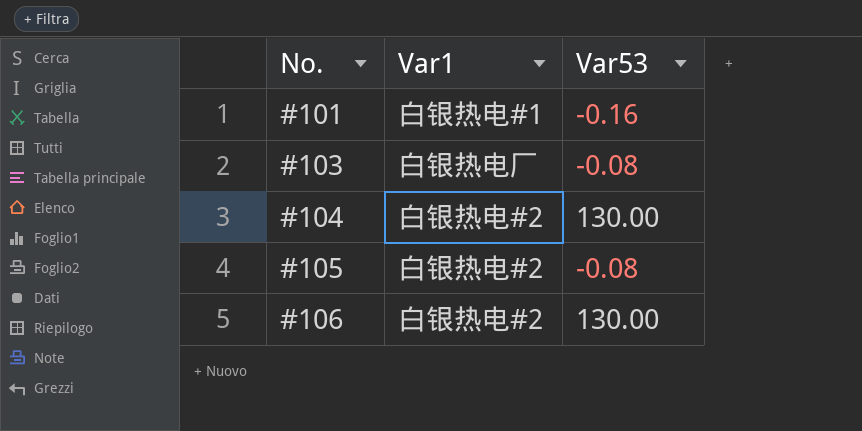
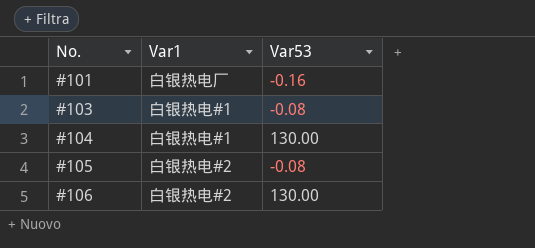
#101 | Var1: 白银热电#1 -> 白银热电厂
#103 | Var1: 白银热电厂 -> 白银热电#1
#104 | Var1: 白银热电#2 -> 白银热电#1

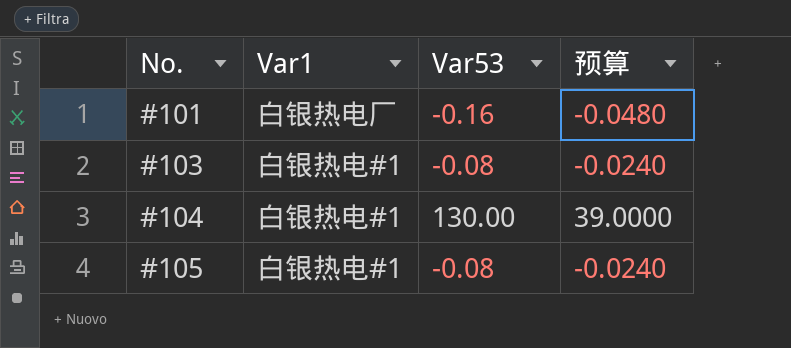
column 预算 | formula: none -> [Var53] * 0.3
row #106: 白银热电#2 | 130.00 -> none
#105 | Var1: 白银热电#2 -> 白银热电#1

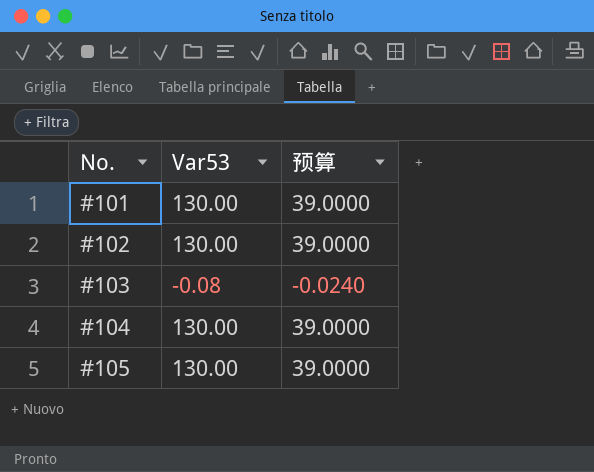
column Var1 | position: 2 -> none
#101 | Var53: -0.16 -> 130.00
#101 | 预算: -0.0480 -> 39.0000
row #102: none -> 130.00 | 39.0000
#105 | Var53: -0.08 -> 130.00
#105 | 预算: -0.0240 -> 39.0000

